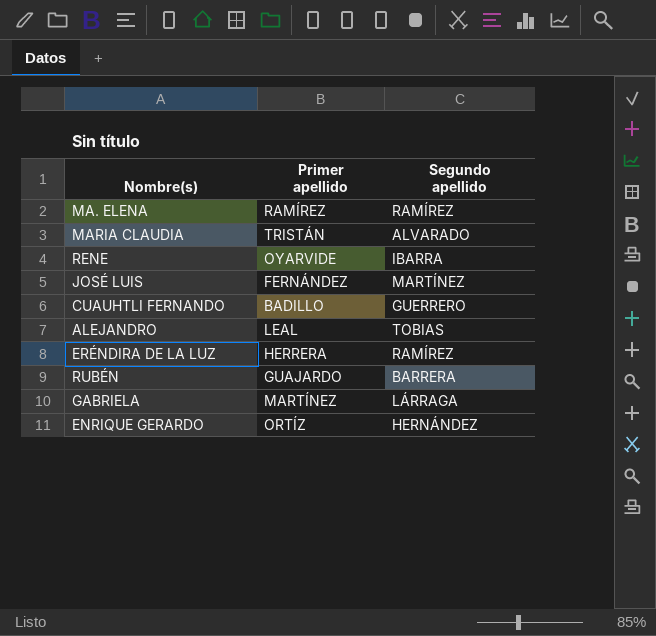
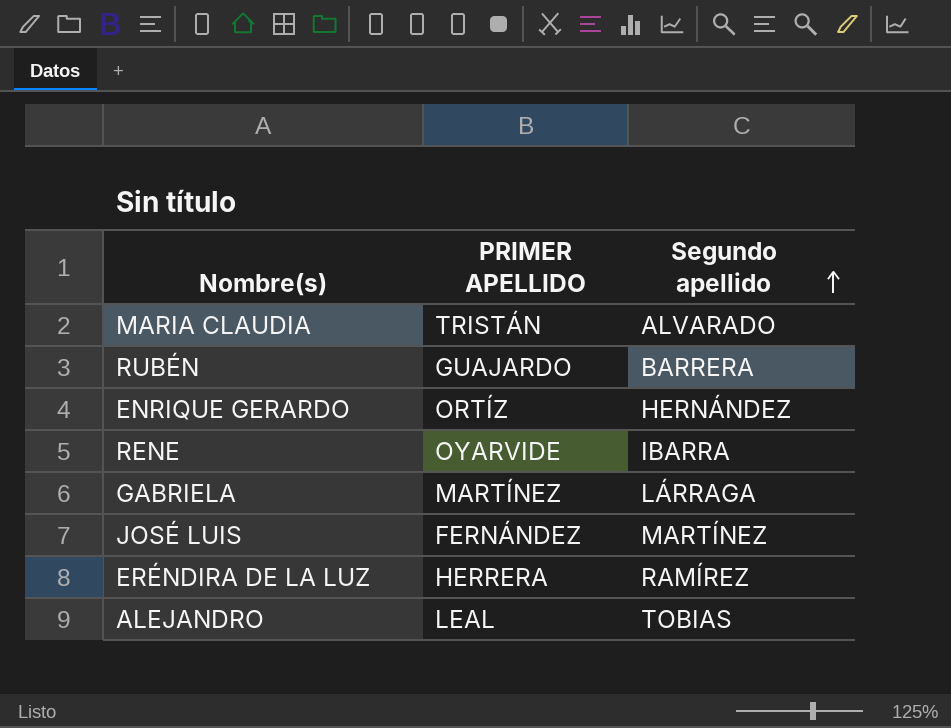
row order: none -> Segundo apellido ascending
column name: Primer apellido -> PRIMER APELLIDO
row MA. ELENA: RAMÍREZ | RAMÍREZ -> none
row CUAUHTLI FERNANDO: BADILLO | GUERRERO -> none

